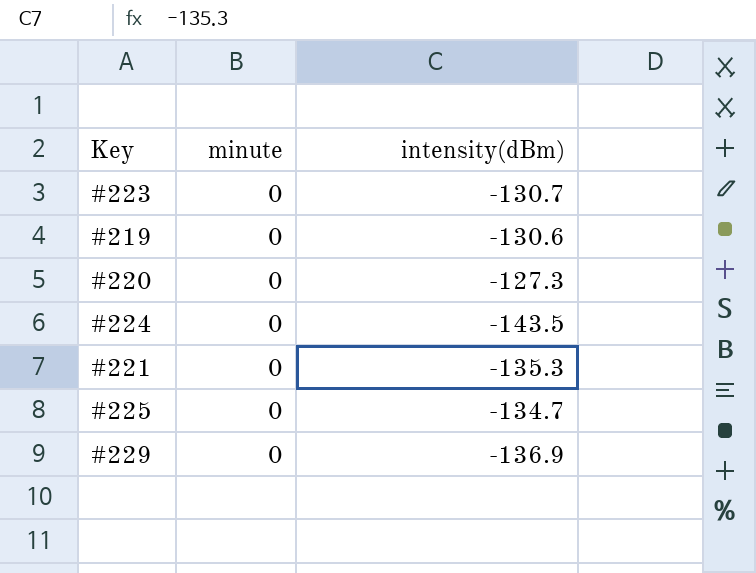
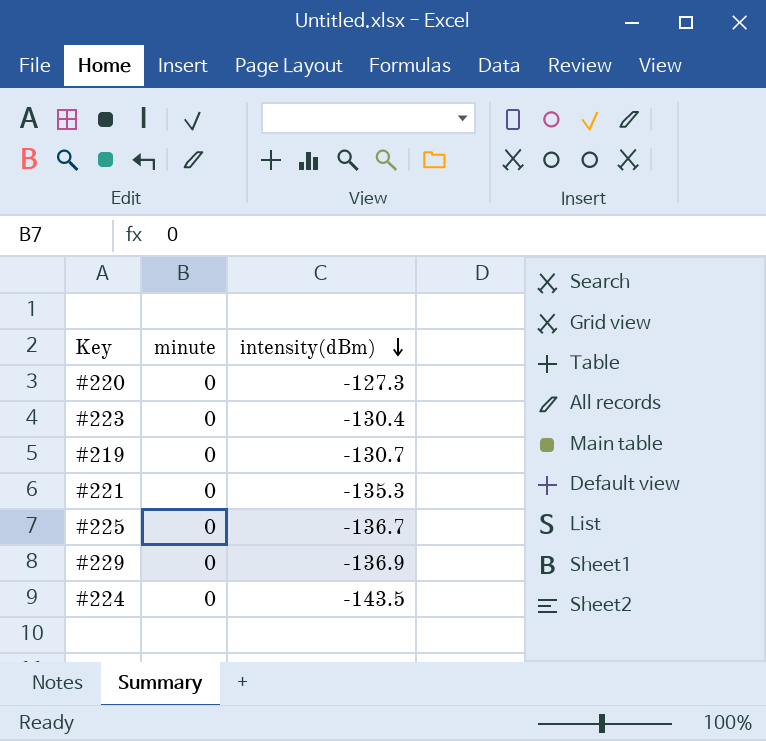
row order: none -> intensity(dBm) descending
#223 | intensity(dBm): -130.7 -> -130.4
#219 | intensity(dBm): -130.6 -> -130.7
#225 | intensity(dBm): -134.7 -> -136.7

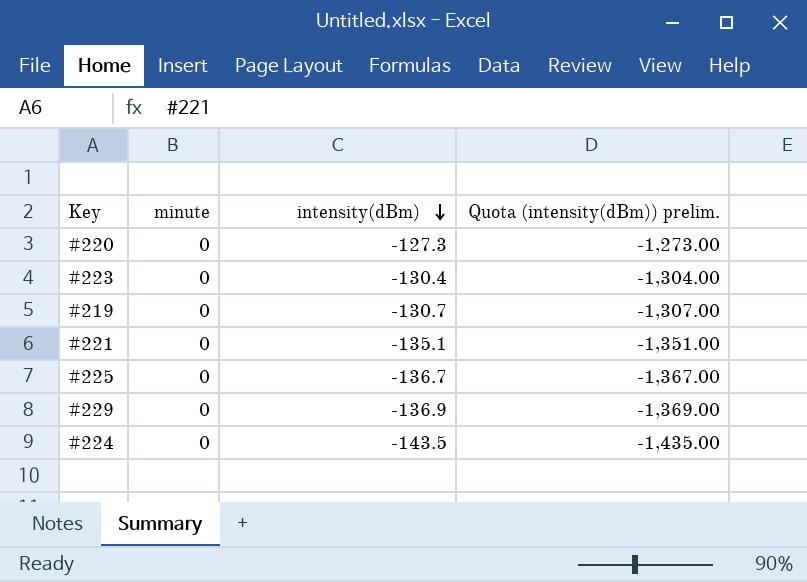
column Quota (intensity(dBm)) prelim. | formula: none -> [intensity(dBm)] * 10
#221 | intensity(dBm): -135.3 -> -135.1

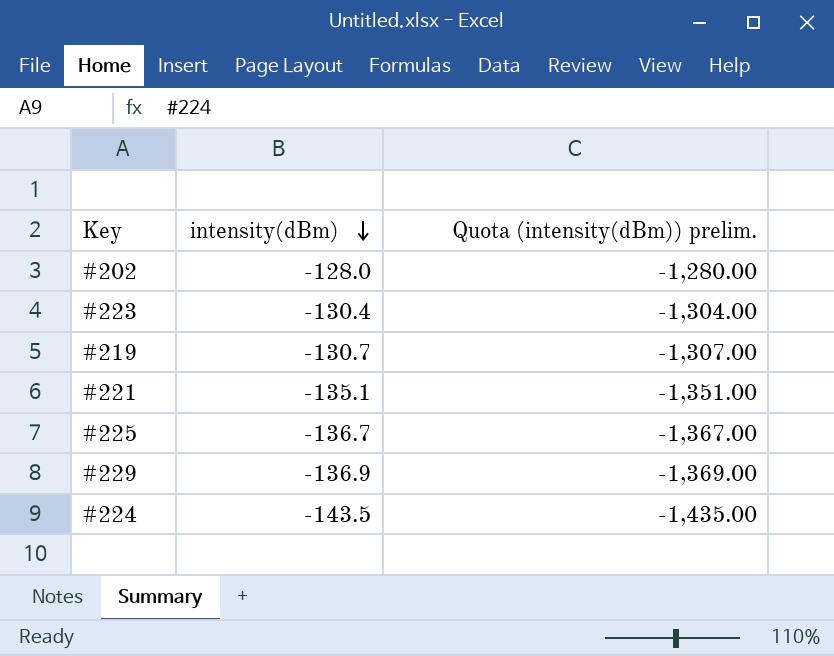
column minute | position: 2 -> none
row #220: 0 | -127.3 | -1,273.00 -> none
row #202: none -> -128.0 | -1,280.00

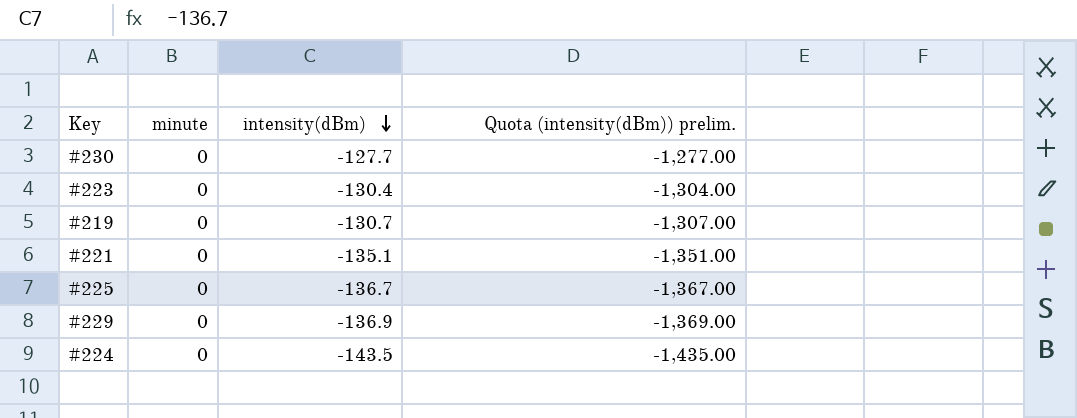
column minute | position: none -> 2
row #202: -128.0 | -1,280.00 -> none
row #230: none -> 0 | -127.7 | -1,277.00

